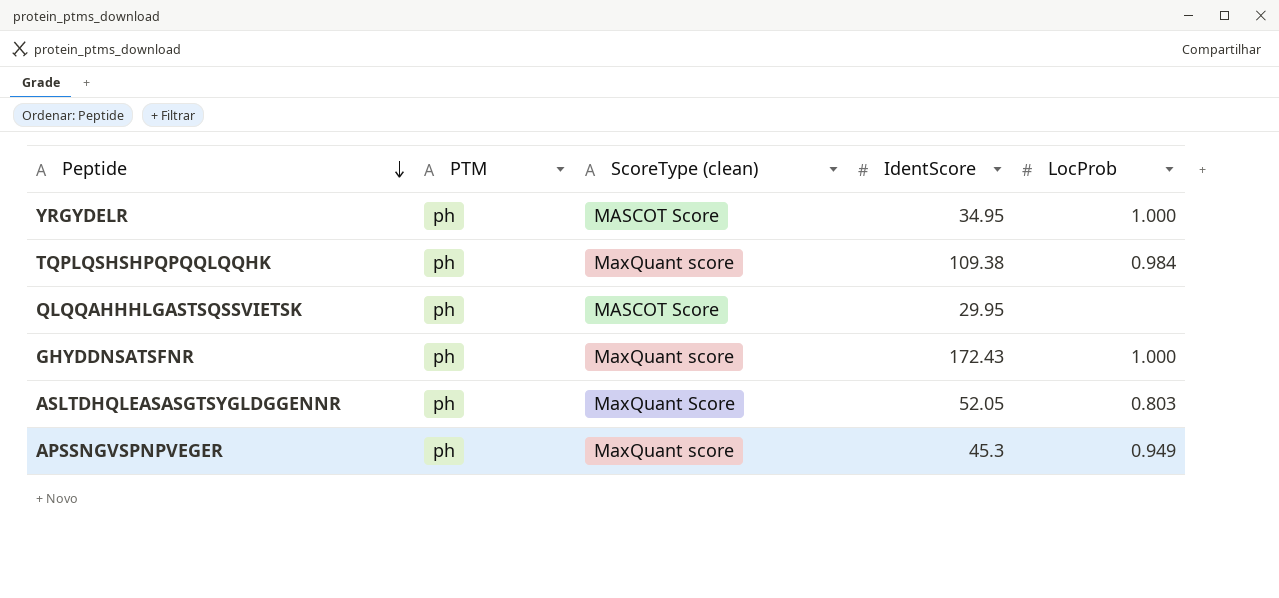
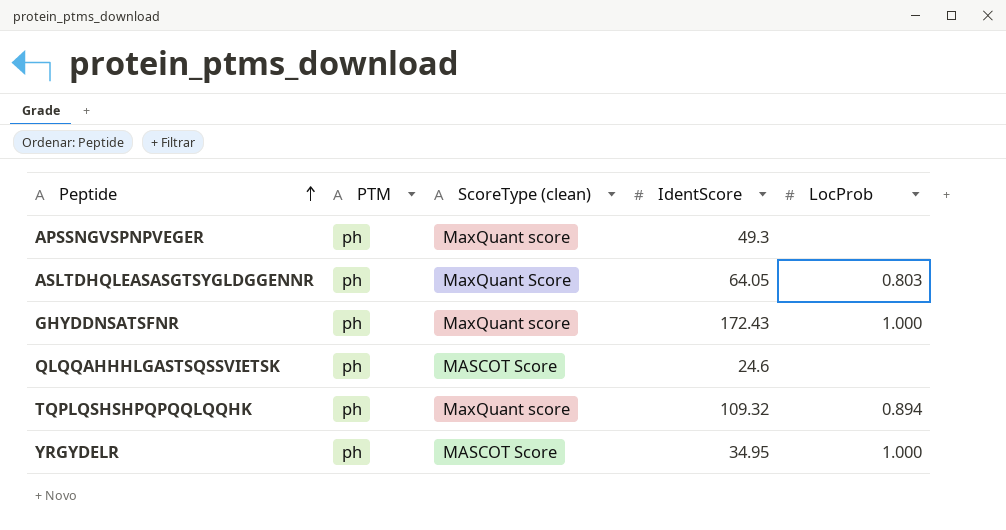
row order: Peptide descending -> Peptide ascending
APSSNGVSPNPVEGER | IdentScore: 45.3 -> 49.3
APSSNGVSPNPVEGER | LocProb: 0.949 -> none
ASLTDHQLEASASGTSYGLDGGENNR | IdentScore: 52.05 -> 64.05
QLQQAHHHLGASTSQSSVIETSK | IdentScore: 29.95 -> 24.6
TQPLQSHSHPQPQQLQQHK | IdentScore: 109.38 -> 109.32
TQPLQSHSHPQPQQLQQHK | LocProb: 0.984 -> 0.894

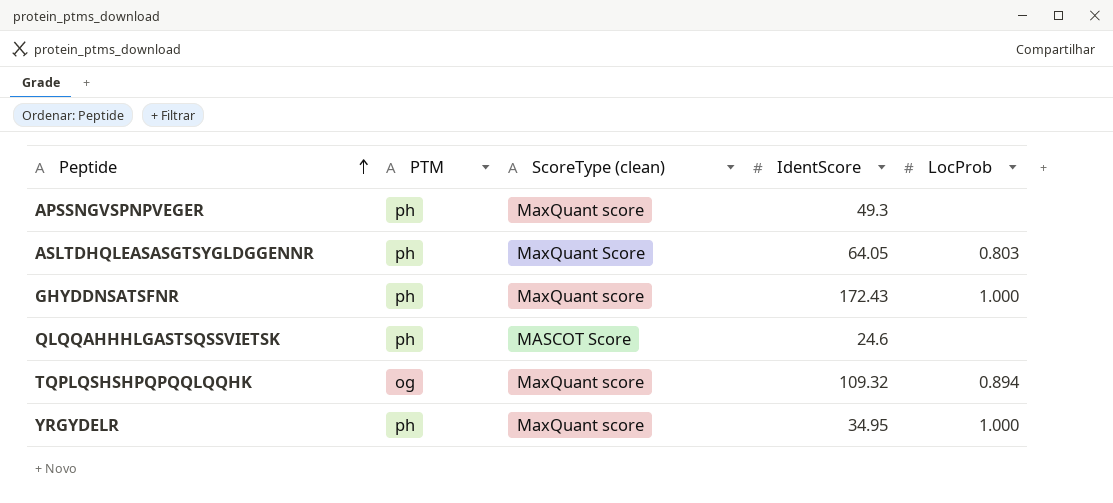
TQPLQSHSHPQPQQLQQHK | PTM: ph -> og
YRGYDELR | ScoreType (clean): MASCOT Score -> MaxQuant score

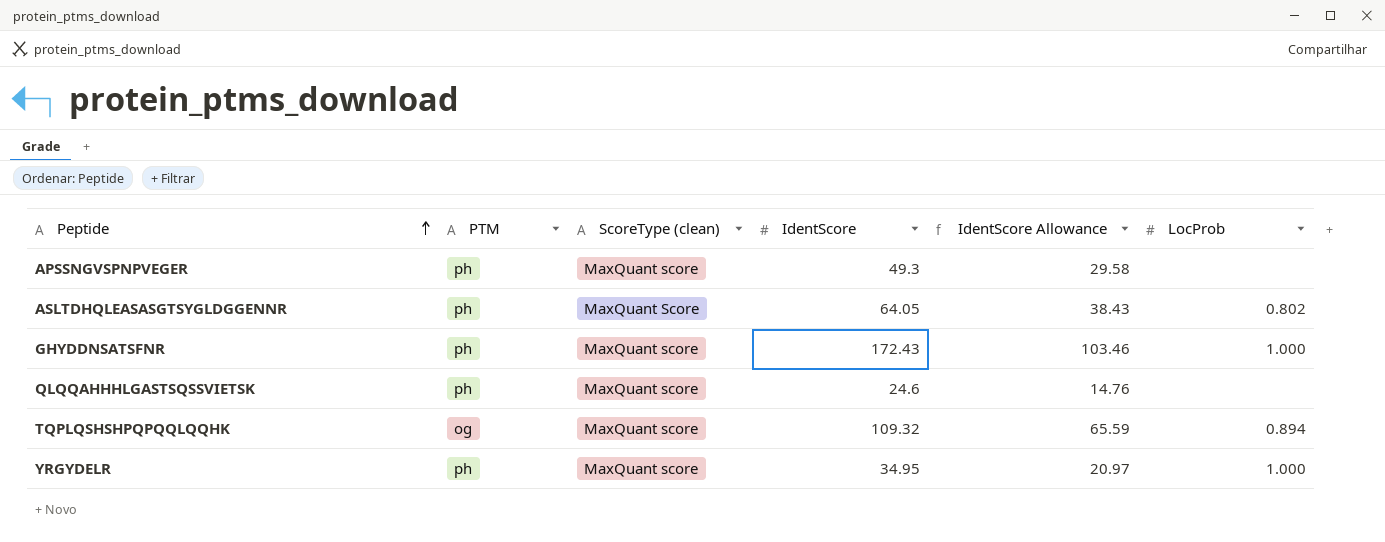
column IdentScore Allowance | formula: none -> [IdentScore] * 0.6
ASLTDHQLEASASGTSYGLDGGENNR | LocProb: 0.803 -> 0.802
QLQQAHHHLGASTSQSSVIETSK | ScoreType (clean): MASCOT Score -> MaxQuant score

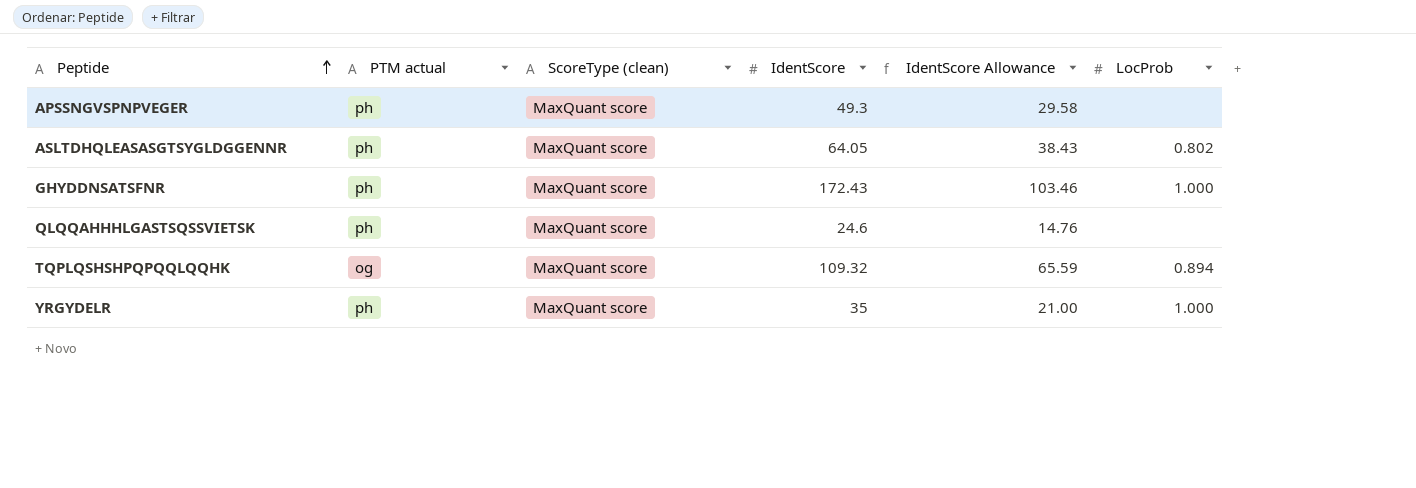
column name: PTM -> PTM actual
ASLTDHQLEASASGTSYGLDGGENNR | ScoreType (clean): MaxQuant Score -> MaxQuant score
YRGYDELR | IdentScore: 34.95 -> 35
YRGYDELR | IdentScore Allowance: 20.97 -> 21.00

